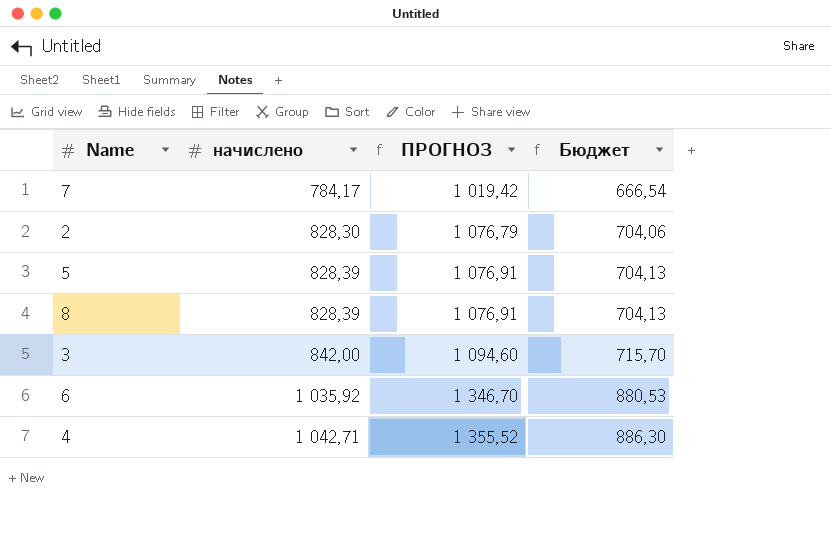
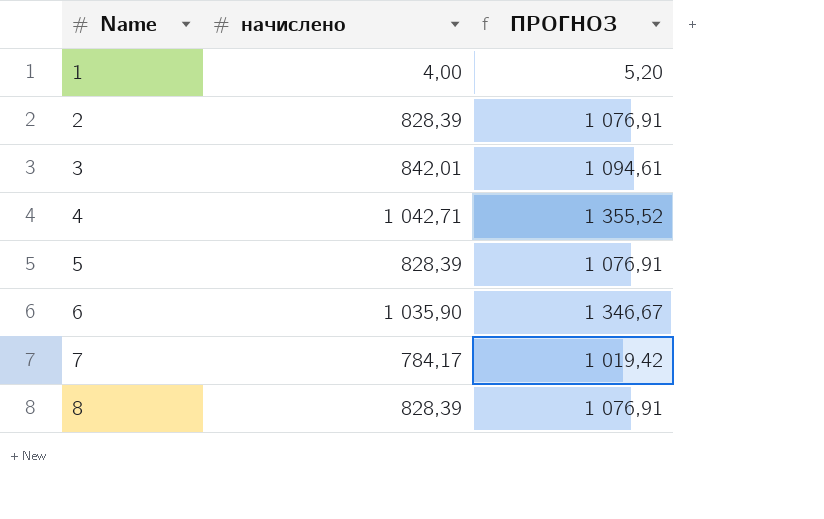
row order: начислено ascending -> Name ascending
column Бюджет | formula: [начислено] * 0,85 -> none
row 1: none -> 4,00 | 5,20
2 | начислено: 828,30 -> 828,39
2 | ПРОГНОЗ: 1 076,79 -> 1 076,91
3 | начислено: 842,00 -> 842,01
3 | ПРОГНОЗ: 1 094,60 -> 1 094,61
6 | начислено: 1 035,92 -> 1 035,90
6 | ПРОГНОЗ: 1 346,70 -> 1 346,67

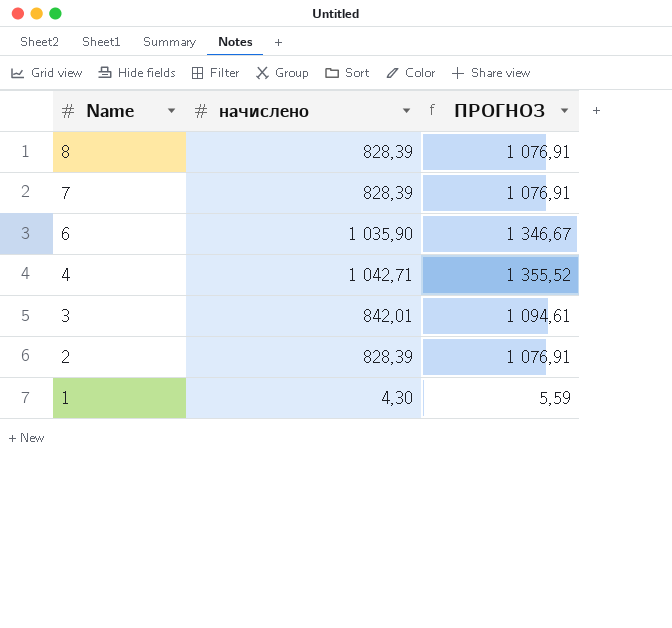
row order: Name ascending -> Name descending
row 5: 828,39 | 1 076,91 -> none
7 | начислено: 784,17 -> 828,39
7 | ПРОГНОЗ: 1 019,42 -> 1 076,91
1 | начислено: 4,00 -> 4,30
1 | ПРОГНОЗ: 5,20 -> 5,59

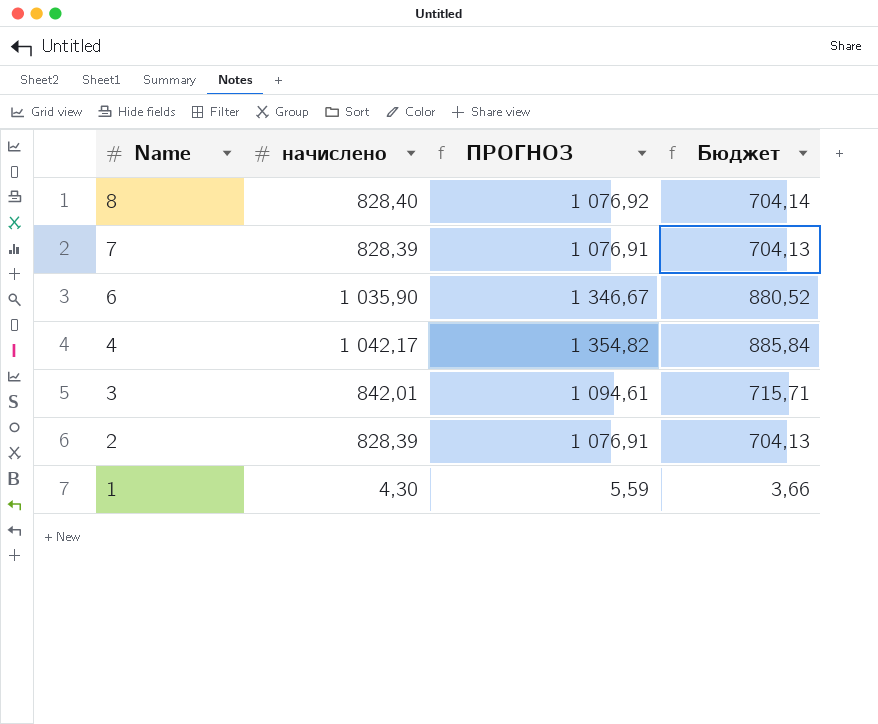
column Бюджет | formula: none -> [начислено] * 0,85
8 | начислено: 828,39 -> 828,40
8 | ПРОГНОЗ: 1 076,91 -> 1 076,92
4 | начислено: 1 042,71 -> 1 042,17
4 | ПРОГНОЗ: 1 355,52 -> 1 354,82

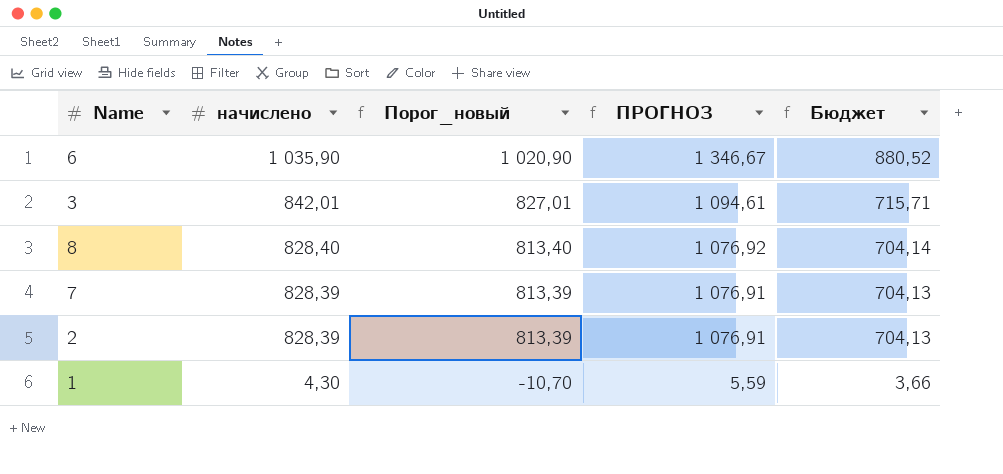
row order: Name descending -> начислено descending
column Порог_новый | formula: none -> [начислено] - 15
row 4: 1 042,17 | 1 354,82 | 885,84 -> none

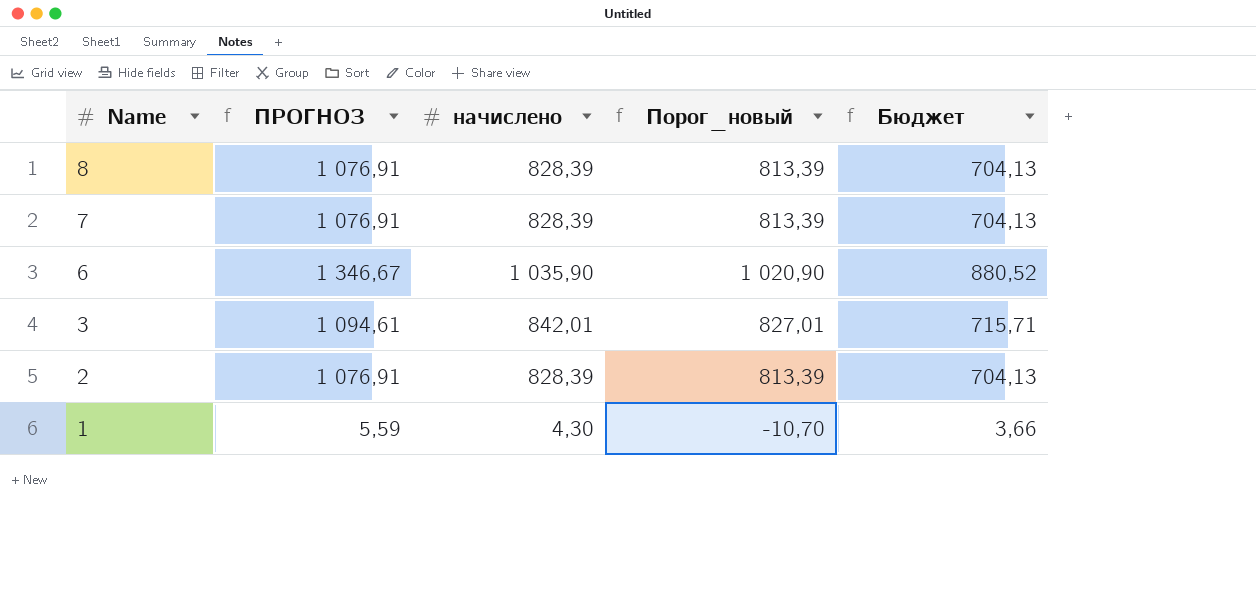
row order: начислено descending -> Name descending
column ПРОГНОЗ | position: 4 -> 2
8 | ПРОГНОЗ: 1 076,92 -> 1 076,91
8 | начислено: 828,40 -> 828,39
8 | Порог_новый: 813,40 -> 813,39
8 | Бюджет: 704,14 -> 704,13

